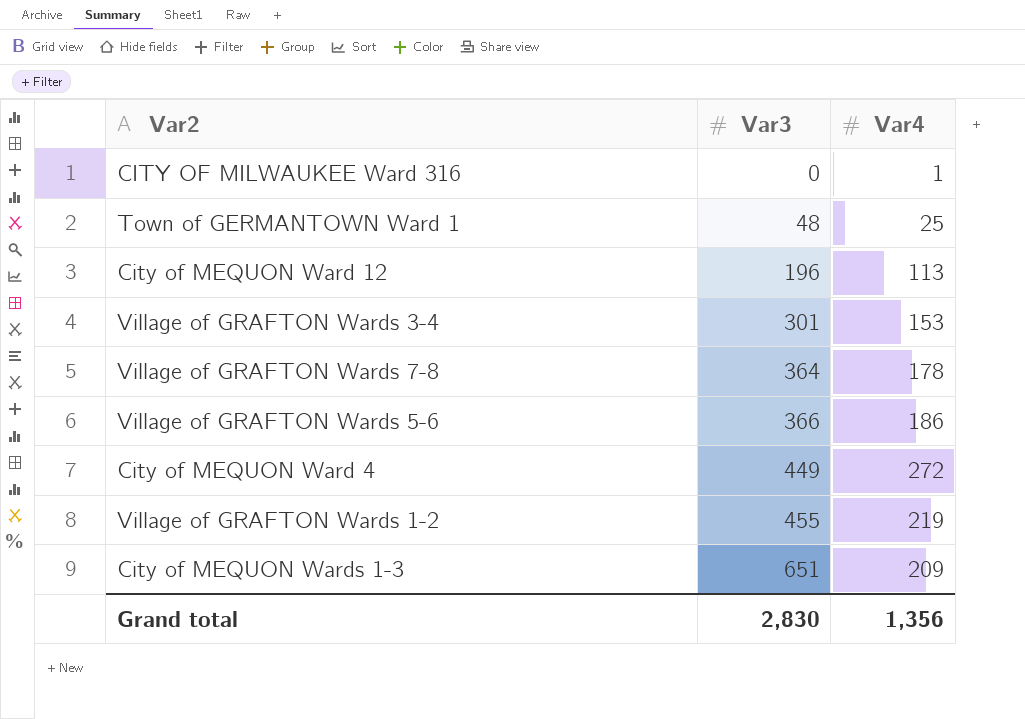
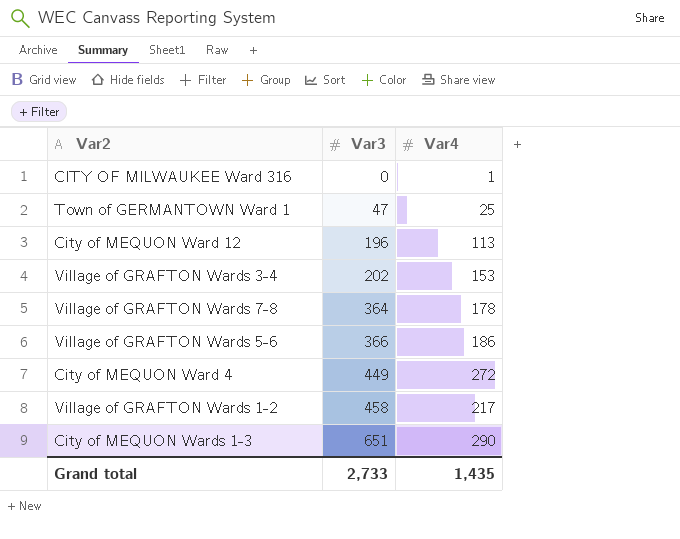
Town of GERMANTOWN Ward 1 | Var3: 48 -> 47
Village of GRAFTON Wards 3-4 | Var3: 301 -> 202
Village of GRAFTON Wards 1-2 | Var3: 455 -> 458
Village of GRAFTON Wards 1-2 | Var4: 219 -> 217
City of MEQUON Wards 1-3 | Var4: 209 -> 290
Grand total | Var3: 2,830 -> 2,733
Grand total | Var4: 1,356 -> 1,435

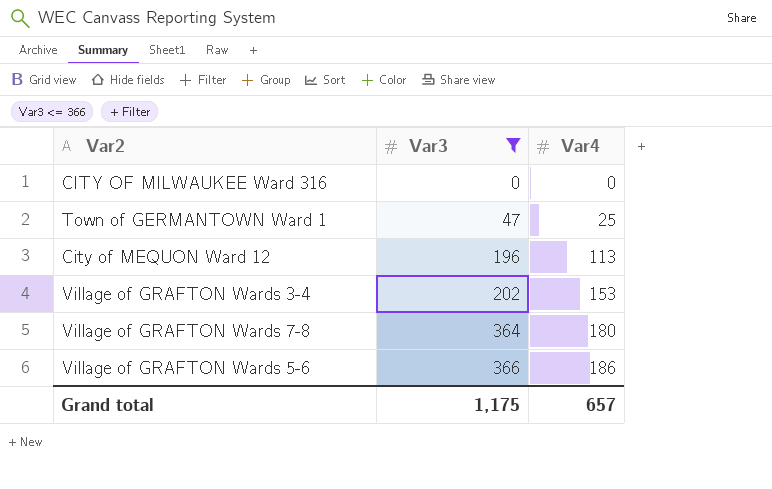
filter: none -> Var3 <= 366
CITY OF MILWAUKEE Ward 316 | Var4: 1 -> 0
Village of GRAFTON Wards 7-8 | Var4: 178 -> 180
Grand total | Var3: 2,733 -> 1,175
Grand total | Var4: 1,435 -> 657

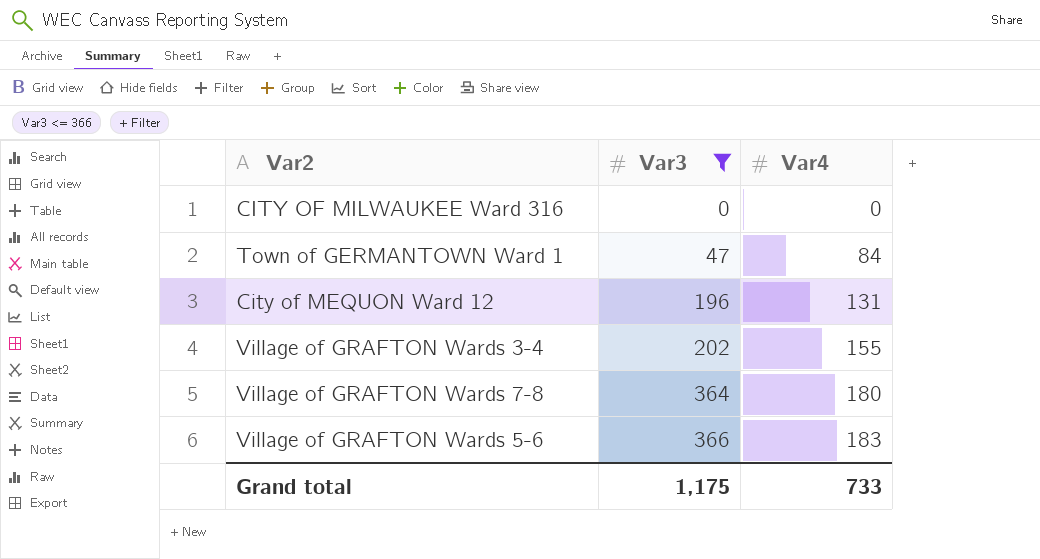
Town of GERMANTOWN Ward 1 | Var4: 25 -> 84
City of MEQUON Ward 12 | Var4: 113 -> 131
Village of GRAFTON Wards 3-4 | Var4: 153 -> 155
Village of GRAFTON Wards 5-6 | Var4: 186 -> 183
Grand total | Var4: 657 -> 733

